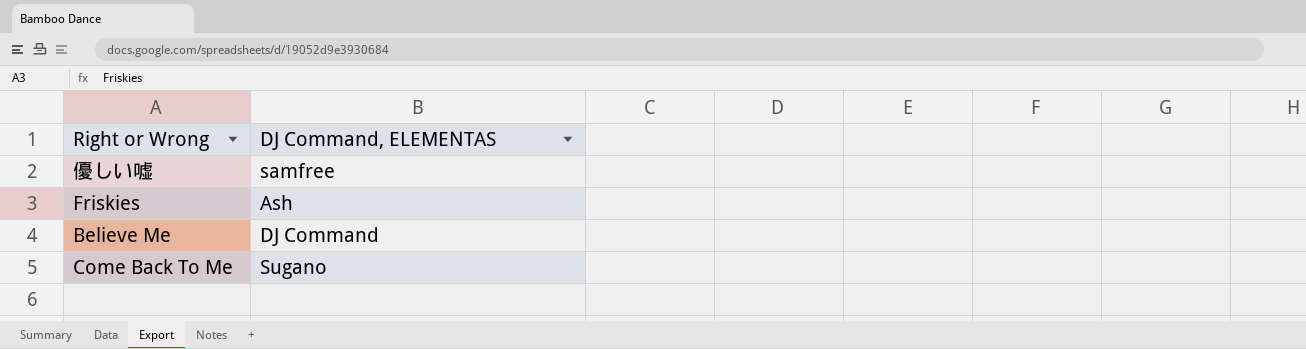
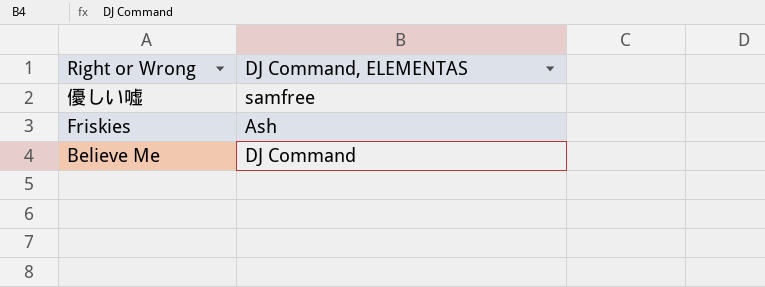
row Come Back To Me: Sugano -> none

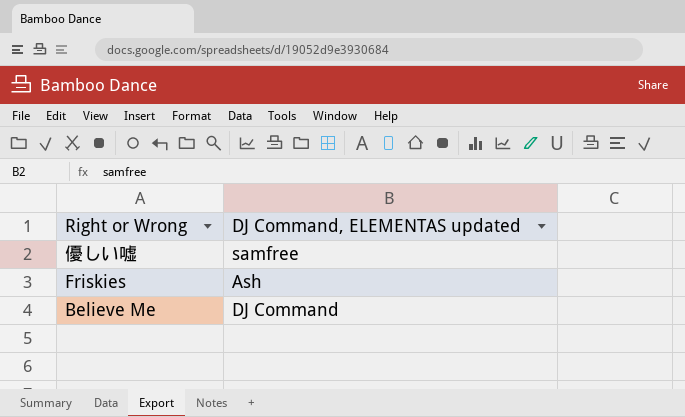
column name: DJ Command, ELEMENTAS -> DJ Command, ELEMENTAS updated

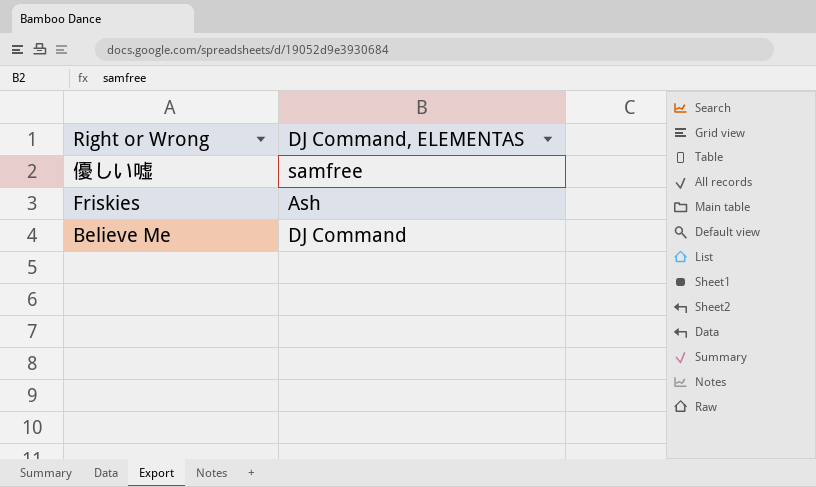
column name: DJ Command, ELEMENTAS updated -> DJ Command, ELEMENTAS

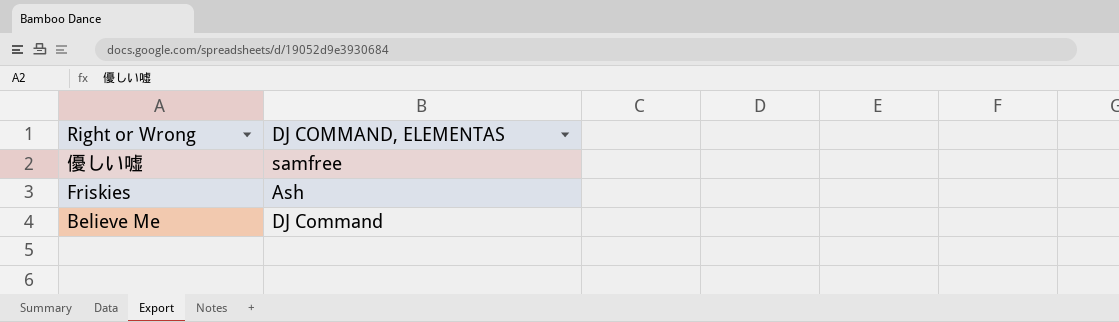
column name: DJ Command, ELEMENTAS -> DJ COMMAND, ELEMENTAS

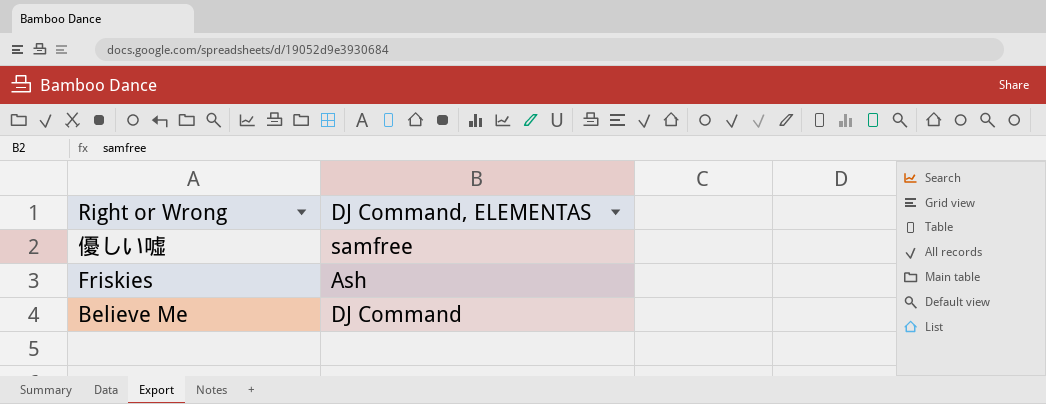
column name: DJ COMMAND, ELEMENTAS -> DJ Command, ELEMENTAS

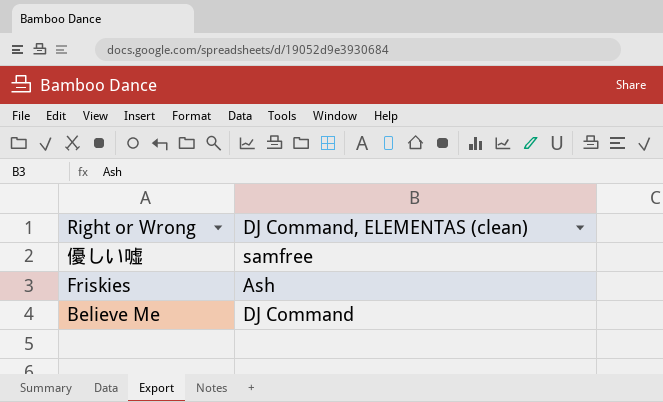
column name: DJ Command, ELEMENTAS -> DJ Command, ELEMENTAS (clean)

